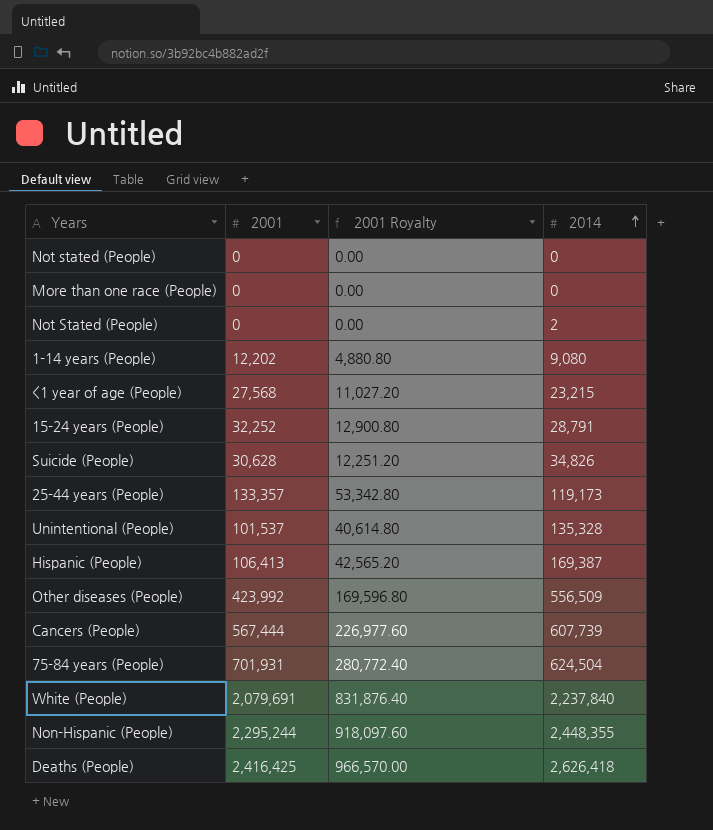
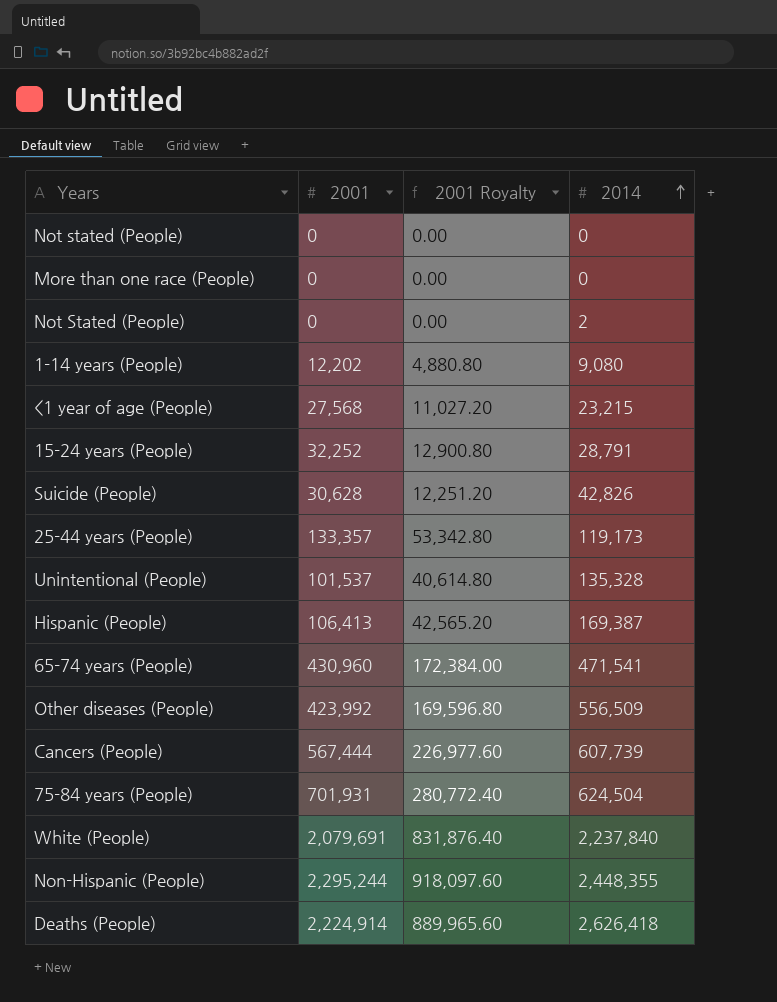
Suicide (People) | 2014: 34,826 -> 42,826
row 65-74 years (People): none -> 430,960 | 172,384.00 | 471,541
Deaths (People) | 2001: 2,416,425 -> 2,224,914
Deaths (People) | 2001 Royalty: 966,570.00 -> 889,965.60

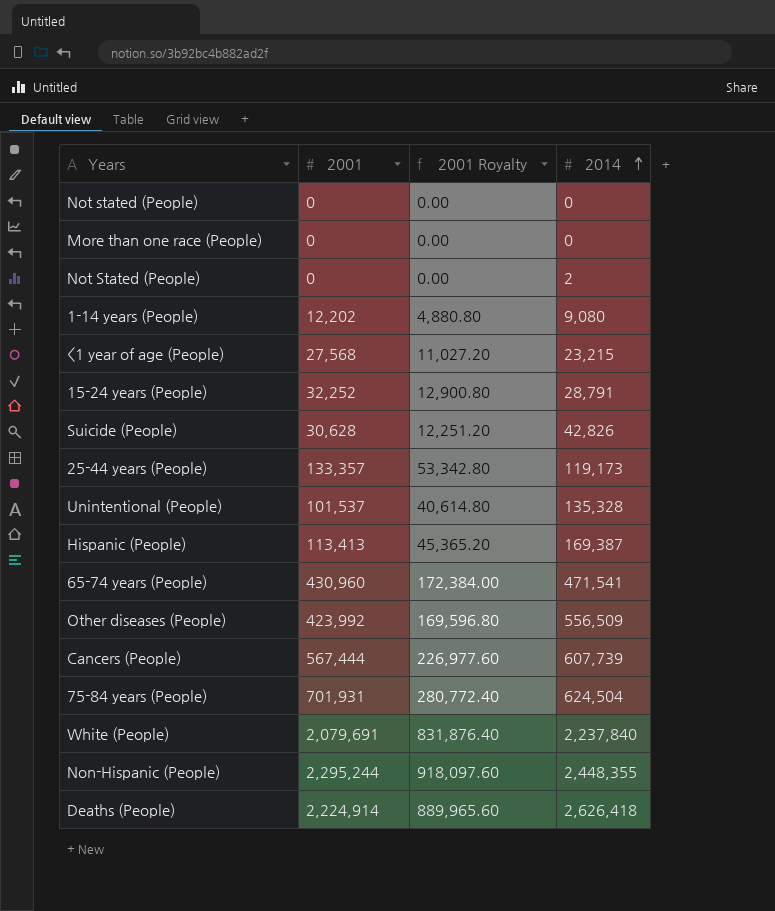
Hispanic (People) | 2001: 106,413 -> 113,413
Hispanic (People) | 2001 Royalty: 42,565.20 -> 45,365.20

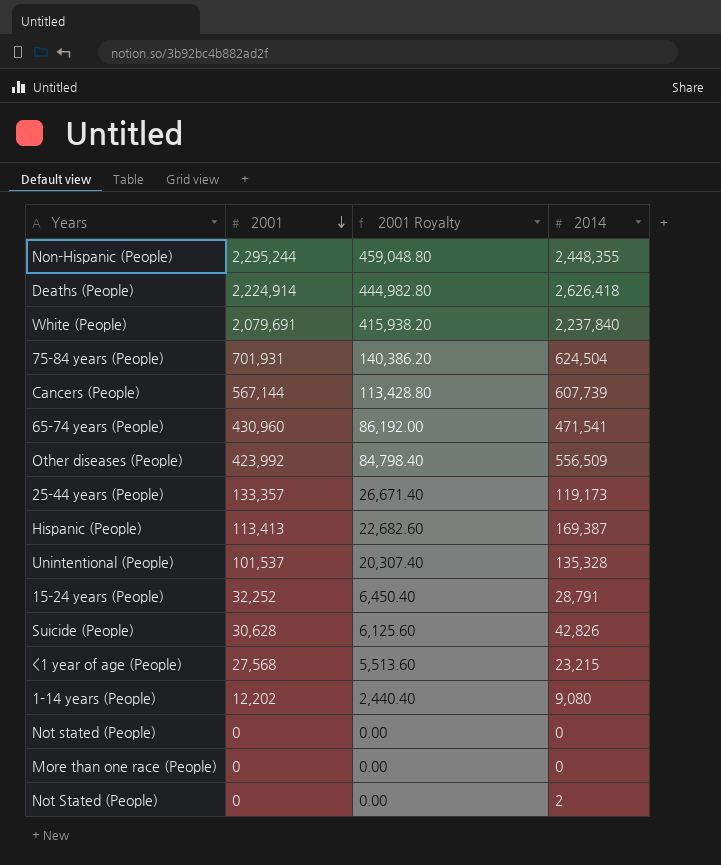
row order: 2014 ascending -> 2001 descending
column 2001 Royalty | formula: [2001] * 0.4 -> [2001] * 0.2
Cancers (People) | 2001: 567,444 -> 567,144

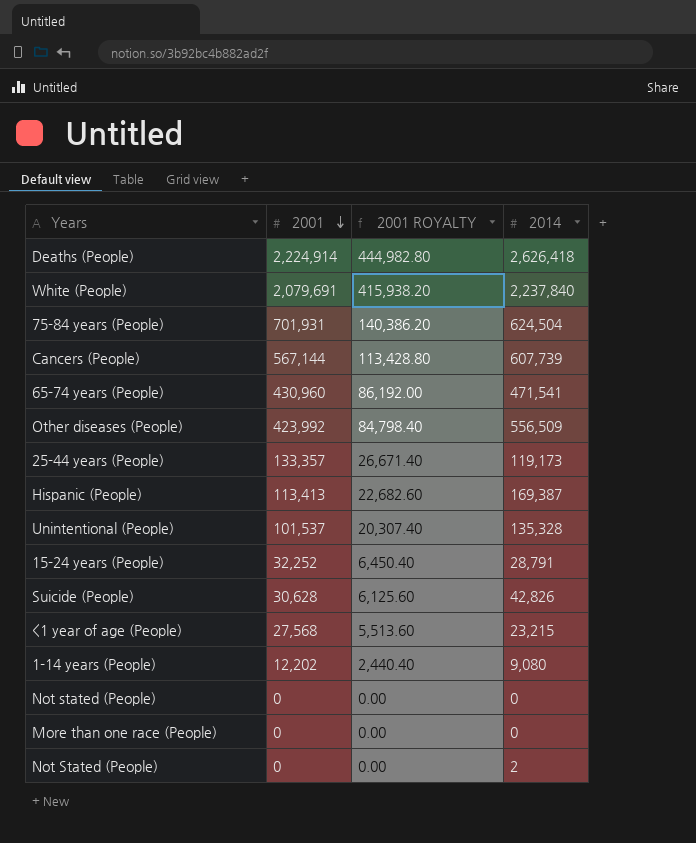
column name: 2001 Royalty -> 2001 ROYALTY
row Non-Hispanic (People): 2,295,244 | 459,048.80 | 2,448,355 -> none

